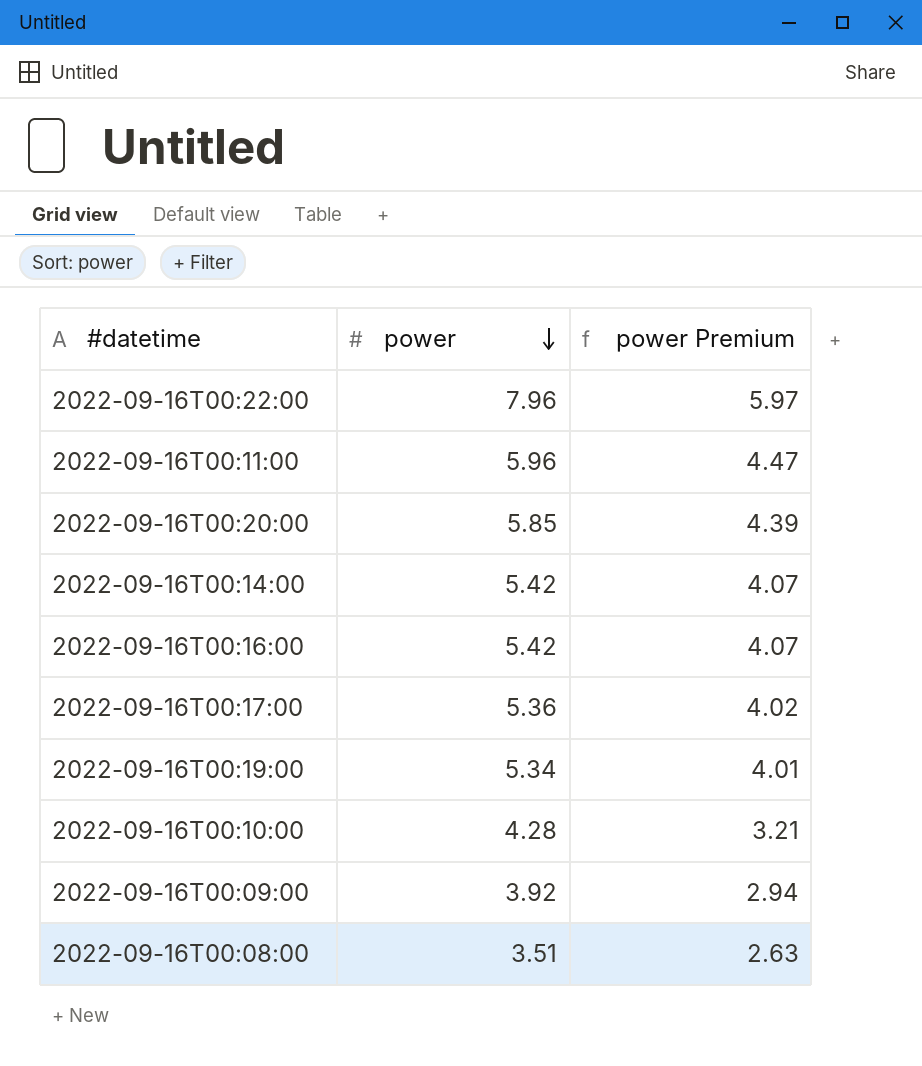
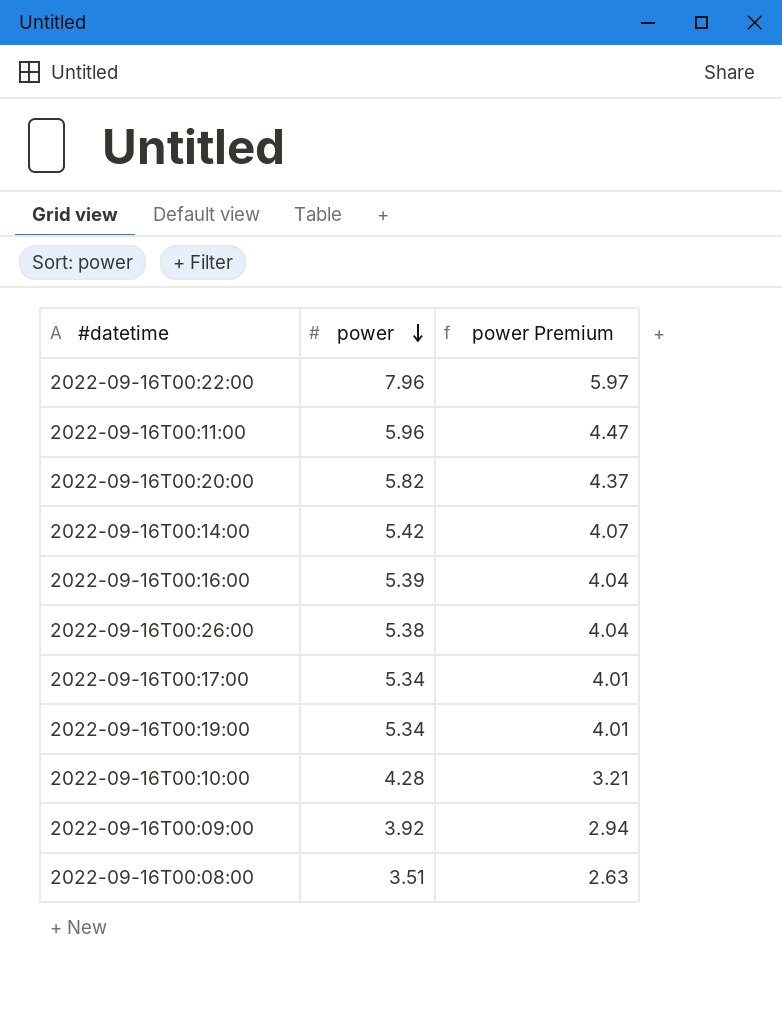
2022-09-16T00:20:00 | power: 5.85 -> 5.82
2022-09-16T00:20:00 | power Premium: 4.39 -> 4.37
2022-09-16T00:16:00 | power: 5.42 -> 5.39
2022-09-16T00:16:00 | power Premium: 4.07 -> 4.04
row 2022-09-16T00:26:00: none -> 5.38 | 4.04
2022-09-16T00:17:00 | power: 5.36 -> 5.34
2022-09-16T00:17:00 | power Premium: 4.02 -> 4.01

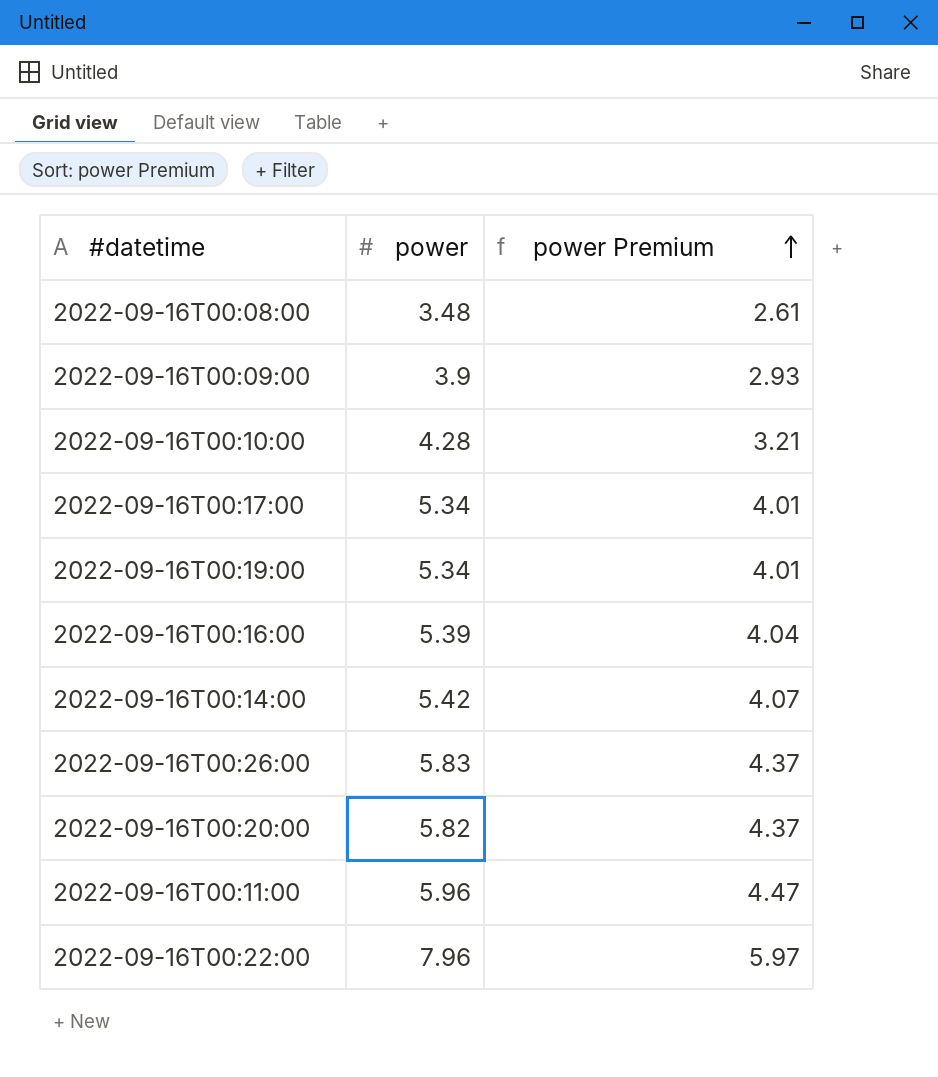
row order: power descending -> power Premium ascending
2022-09-16T00:08:00 | power: 3.51 -> 3.48
2022-09-16T00:08:00 | power Premium: 2.63 -> 2.61
2022-09-16T00:09:00 | power: 3.92 -> 3.9
2022-09-16T00:09:00 | power Premium: 2.94 -> 2.93
2022-09-16T00:26:00 | power: 5.38 -> 5.83
2022-09-16T00:26:00 | power Premium: 4.04 -> 4.37

